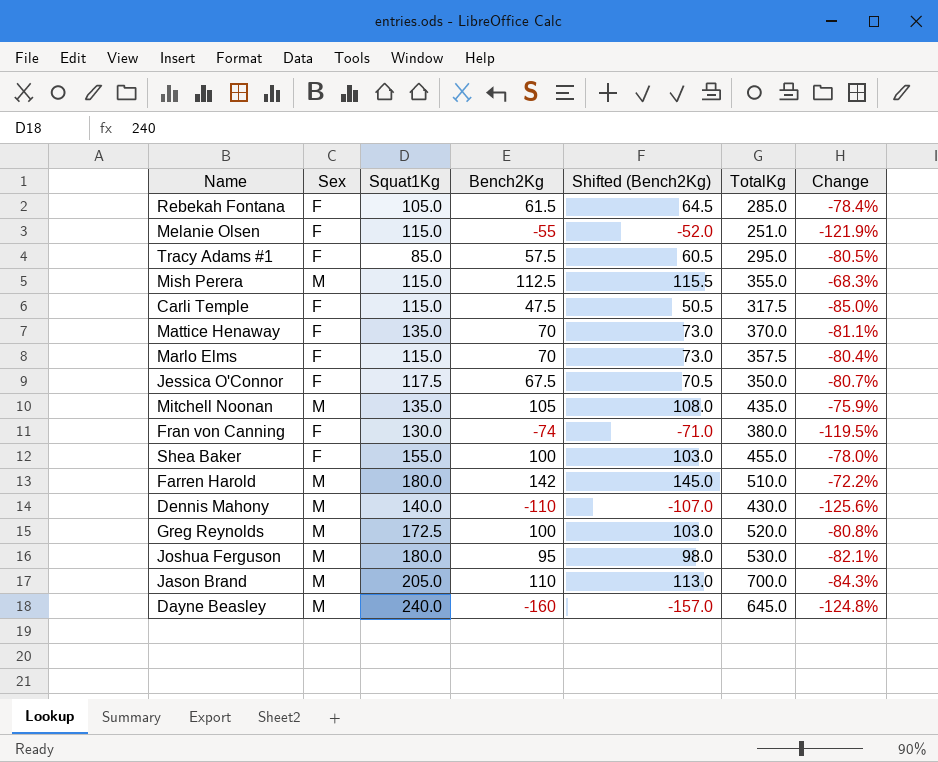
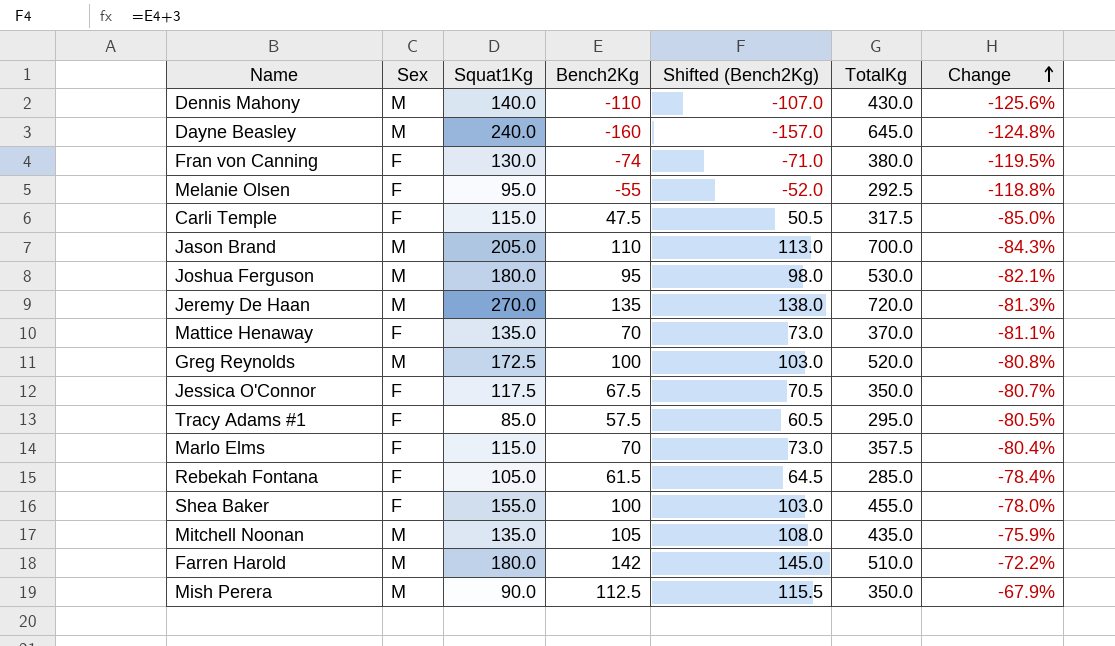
row order: none -> Change ascending
Melanie Olsen | Squat1Kg: 115.0 -> 95.0
Melanie Olsen | TotalKg: 251.0 -> 292.5
Melanie Olsen | Change: -121.9% -> -118.8%
row Jeremy De Haan: none -> M | 270.0 | 135 | 138.0 | 720.0 | -81.3%
Mish Perera | Squat1Kg: 115.0 -> 90.0
Mish Perera | TotalKg: 355.0 -> 350.0
Mish Perera | Change: -68.3% -> -67.9%

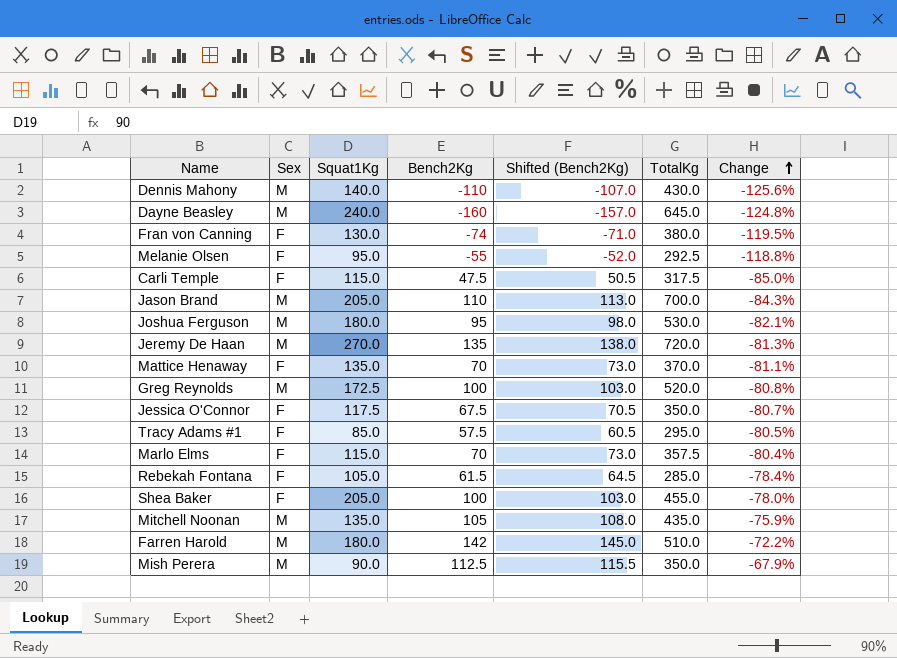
Shea Baker | Squat1Kg: 155.0 -> 205.0

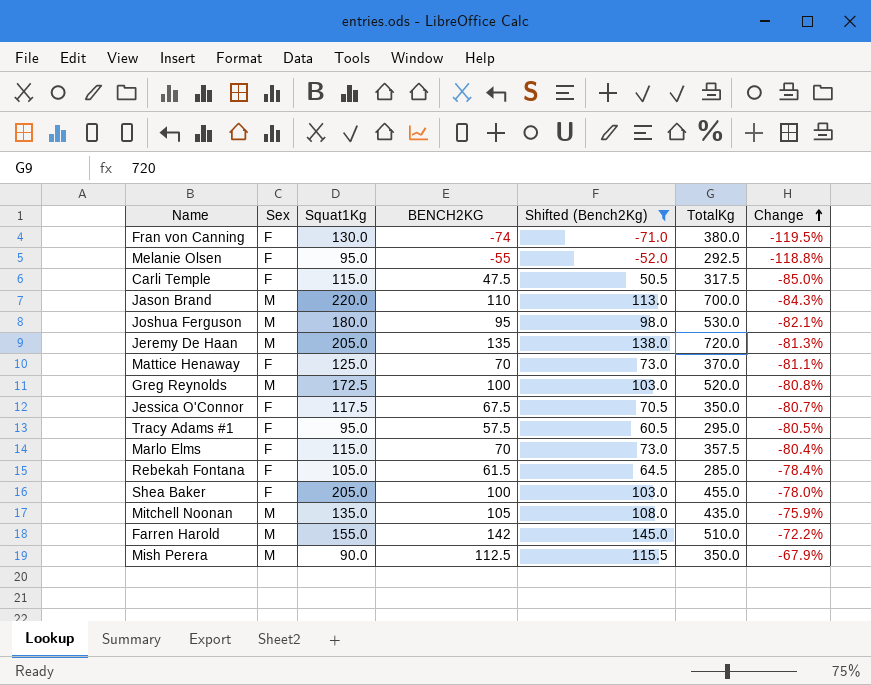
filter: none -> Shifted (Bench2Kg) >= -71.0
column name: Bench2Kg -> BENCH2KG
Jason Brand | Squat1Kg: 205.0 -> 220.0
Jeremy De Haan | Squat1Kg: 270.0 -> 205.0
Mattice Henaway | Squat1Kg: 135.0 -> 125.0
Tracy Adams #1 | Squat1Kg: 85.0 -> 95.0
Farren Harold | Squat1Kg: 180.0 -> 155.0

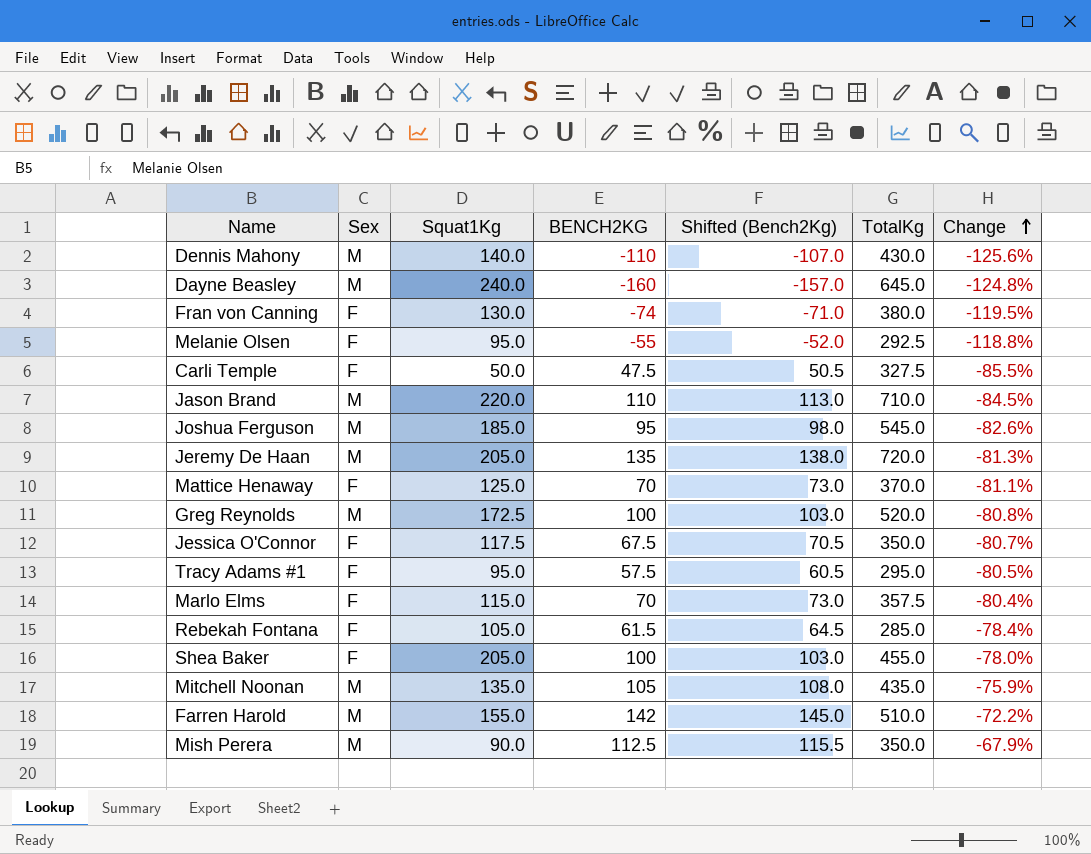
filter: Shifted (Bench2Kg) >= -71.0 -> none
Carli Temple | Squat1Kg: 115.0 -> 50.0
Carli Temple | TotalKg: 317.5 -> 327.5
Carli Temple | Change: -85.0% -> -85.5%
Jason Brand | TotalKg: 700.0 -> 710.0
Jason Brand | Change: -84.3% -> -84.5%
Joshua Ferguson | Squat1Kg: 180.0 -> 185.0
Joshua Ferguson | TotalKg: 530.0 -> 545.0
Joshua Ferguson | Change: -82.1% -> -82.6%

